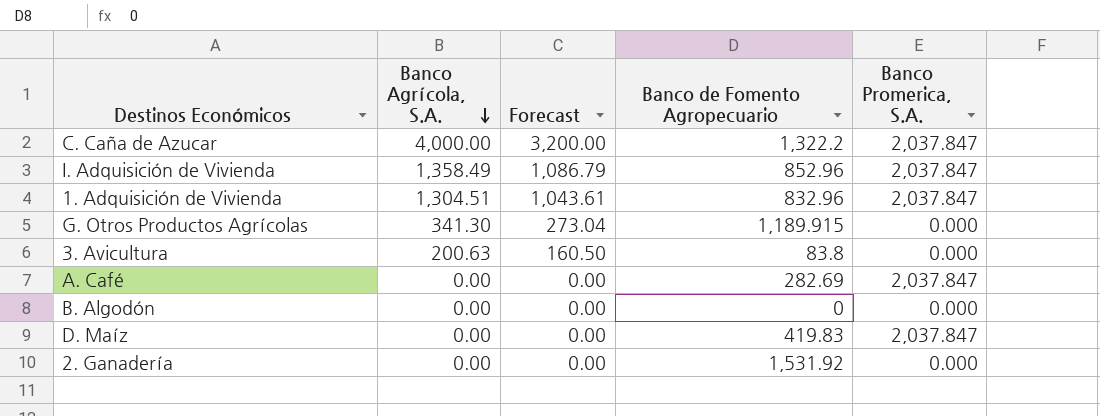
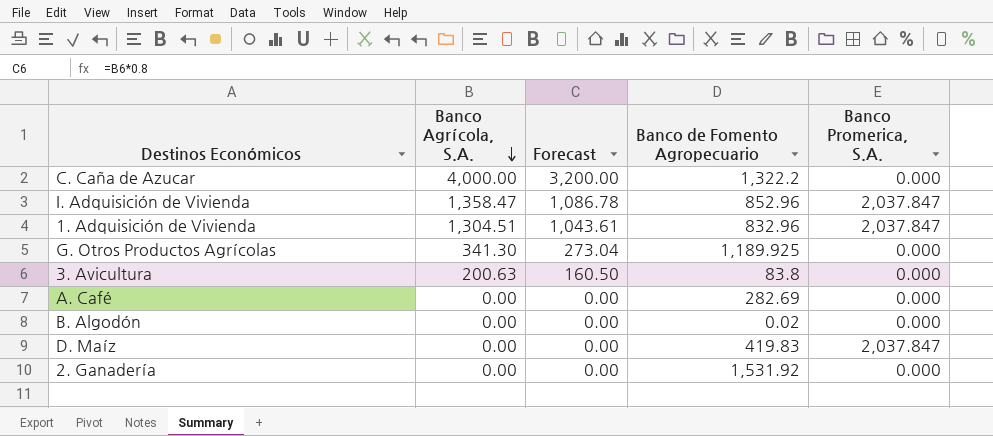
C. Caña de Azucar | Banco Promerica, S.A.: 2,037.847 -> 0.000
I. Adquisición de Vivienda | Banco Agrícola, S.A.: 1,358.49 -> 1,358.47
I. Adquisición de Vivienda | Forecast: 1,086.79 -> 1,086.78
G. Otros Productos Agrícolas | Banco de Fomento Agropecuario: 1,189.915 -> 1,189.925
A. Café | Banco Promerica, S.A.: 2,037.847 -> 0.000
B. Algodón | Banco de Fomento Agropecuario: 0 -> 0.02

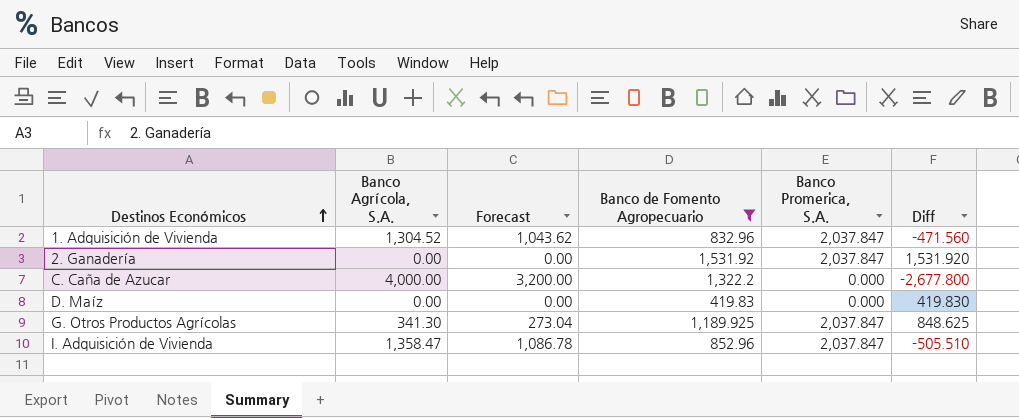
filter: none -> Banco de Fomento Agropecuario >= 419.83
row order: Banco Agrícola, S.A. descending -> Destinos Económicos ascending
column Diff | formula: none -> [Banco de Fomento Agropecuario] - [Banco Agrícola, S.A.]
1. Adquisición de Vivienda | Banco Agrícola, S.A.: 1,304.51 -> 1,304.52
1. Adquisición de Vivienda | Forecast: 1,043.61 -> 1,043.62
2. Ganadería | Banco Promerica, S.A.: 0.000 -> 2,037.847
D. Maíz | Banco Promerica, S.A.: 2,037.847 -> 0.000
G. Otros Productos Agrícolas | Banco Promerica, S.A.: 0.000 -> 2,037.847

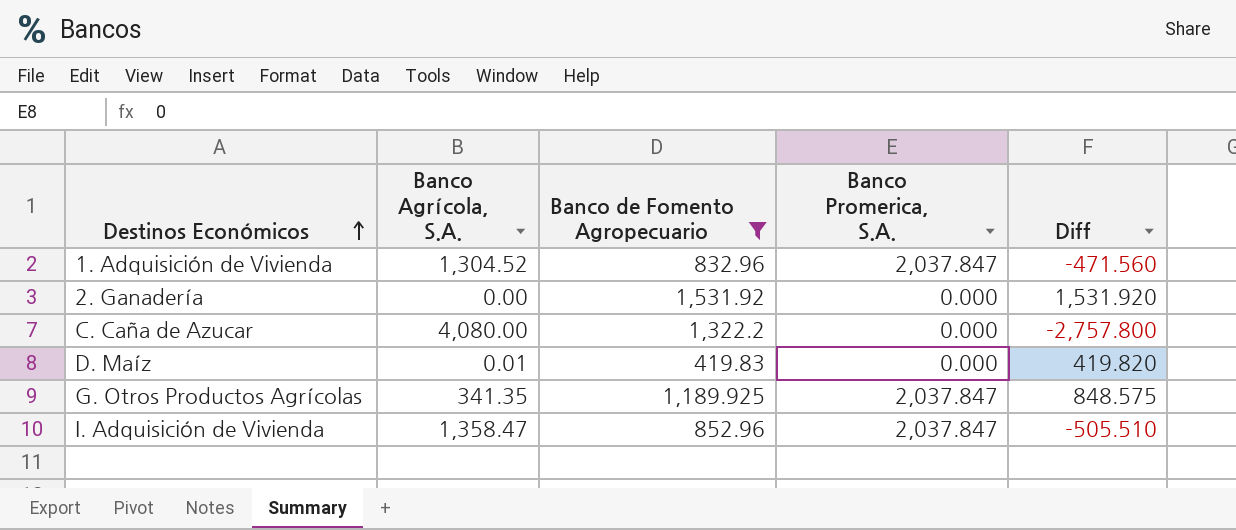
column Forecast | formula: [Banco Agrícola, S.A.] * 0.8 -> none
2. Ganadería | Banco Promerica, S.A.: 2,037.847 -> 0.000
C. Caña de Azucar | Banco Agrícola, S.A.: 4,000.00 -> 4,080.00
C. Caña de Azucar | Diff: -2,677.800 -> -2,757.800
D. Maíz | Banco Agrícola, S.A.: 0.00 -> 0.01
D. Maíz | Diff: 419.830 -> 419.820
G. Otros Productos Agrícolas | Banco Agrícola, S.A.: 341.30 -> 341.35
G. Otros Productos Agrícolas | Diff: 848.625 -> 848.575

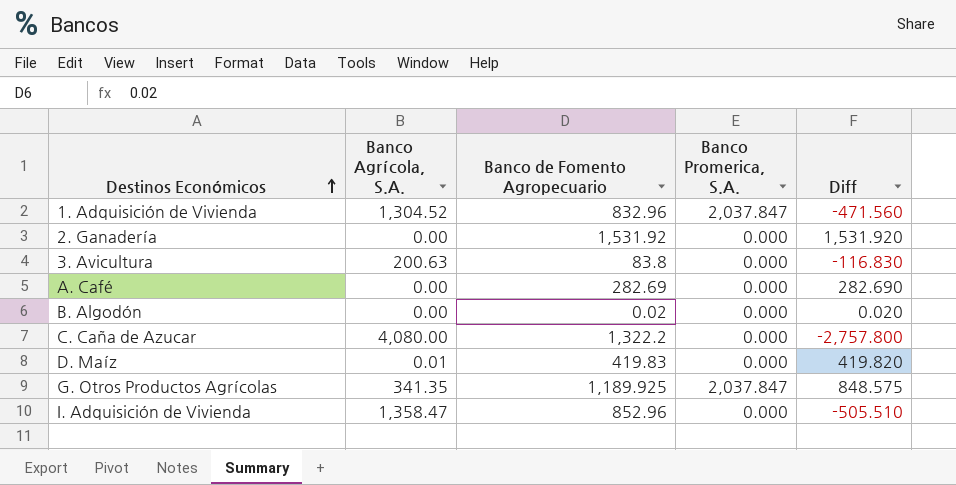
filter: Banco de Fomento Agropecuario >= 419.83 -> none
I. Adquisición de Vivienda | Banco Promerica, S.A.: 2,037.847 -> 0.000

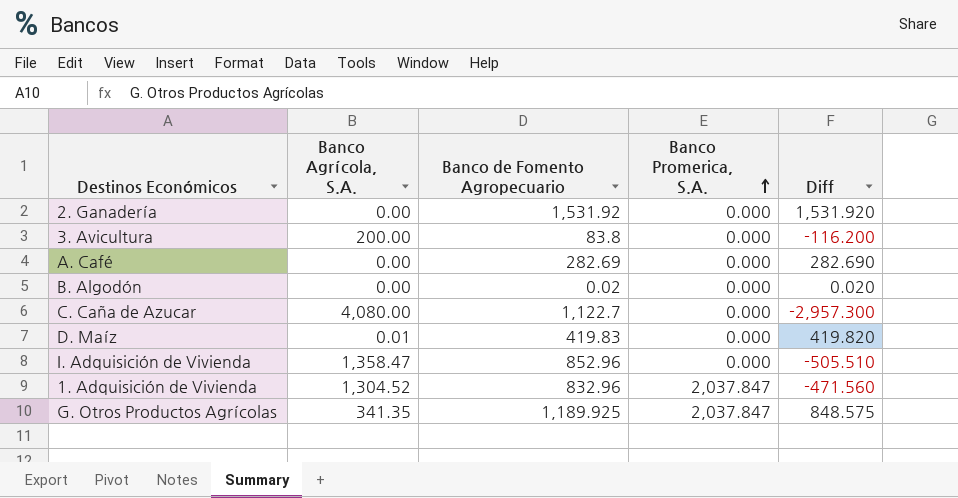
row order: Destinos Económicos ascending -> Banco Promerica, S.A. ascending
3. Avicultura | Banco Agrícola, S.A.: 200.63 -> 200.00
3. Avicultura | Diff: -116.830 -> -116.200
C. Caña de Azucar | Banco de Fomento Agropecuario: 1,322.2 -> 1,122.7
C. Caña de Azucar | Diff: -2,757.800 -> -2,957.300

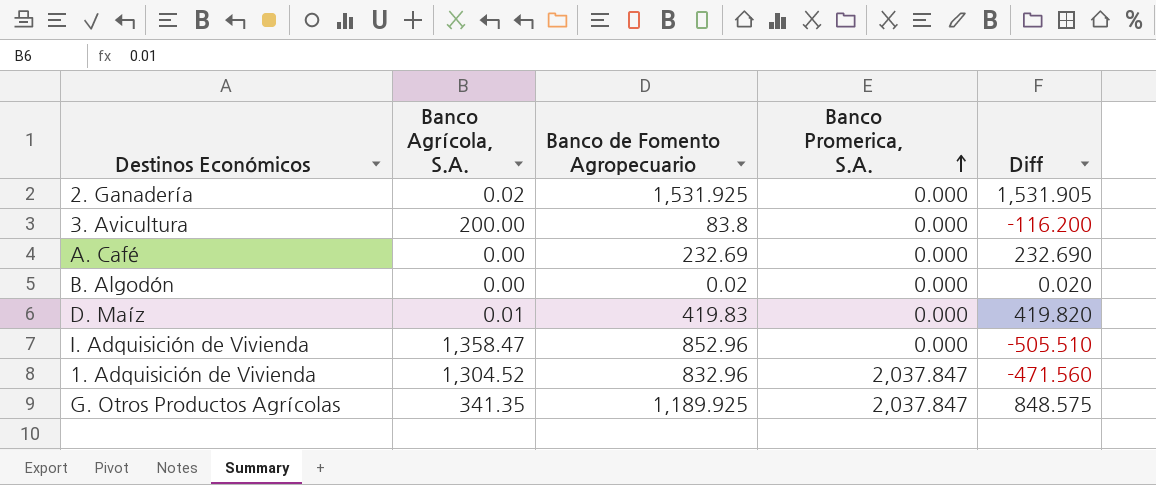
row C. Caña de Azucar: 4,080.00 | 1,122.7 | 0.000 | -2,957.300 -> none
2. Ganadería | Banco Agrícola, S.A.: 0.00 -> 0.02
2. Ganadería | Banco de Fomento Agropecuario: 1,531.92 -> 1,531.925
2. Ganadería | Diff: 1,531.920 -> 1,531.905
A. Café | Banco de Fomento Agropecuario: 282.69 -> 232.69
A. Café | Diff: 282.690 -> 232.690

